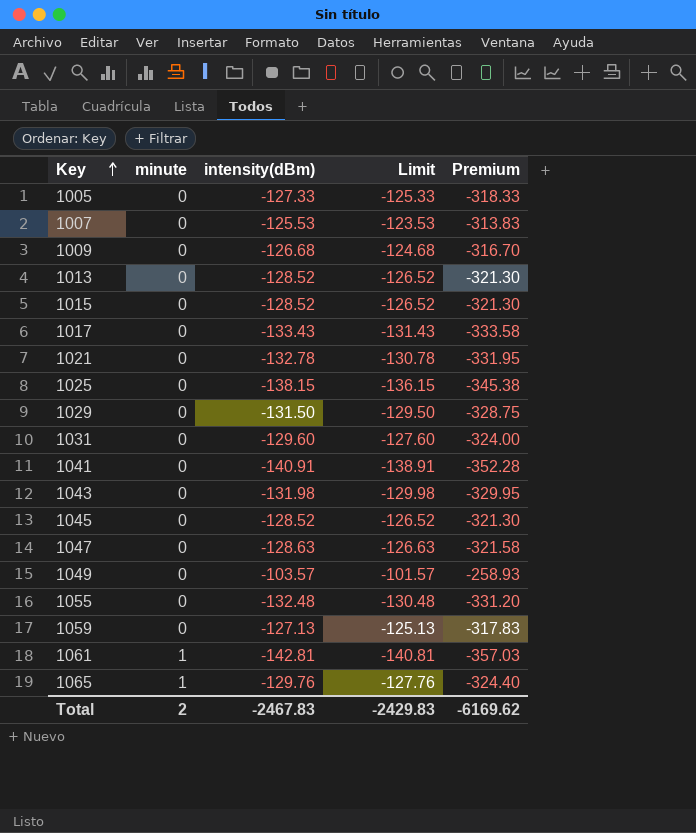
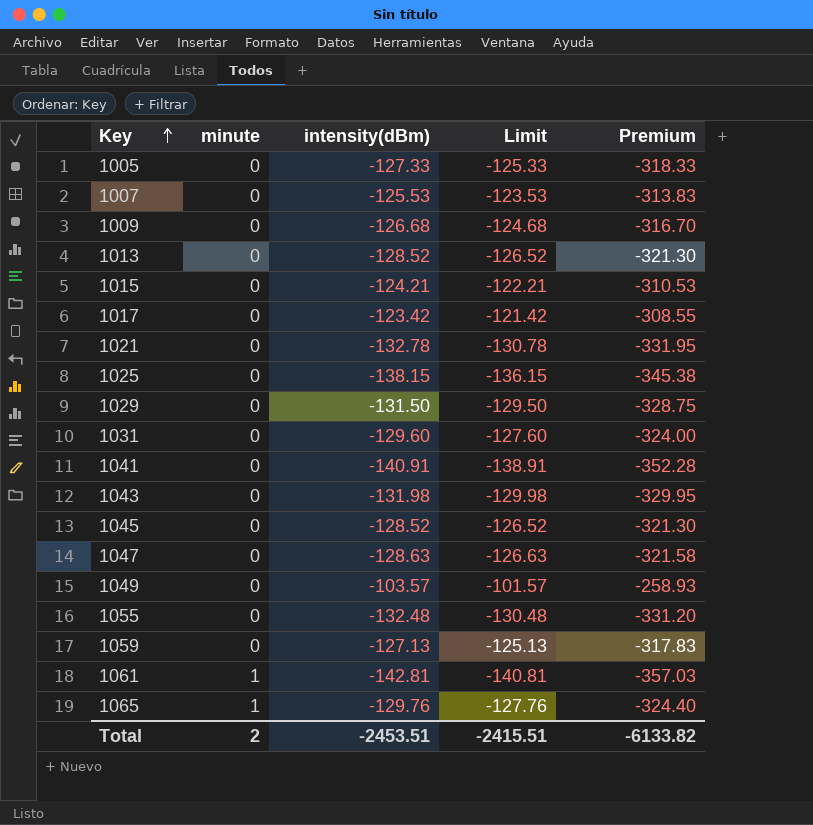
1015 | intensity(dBm): -128.52 -> -124.21
1015 | Limit: -126.52 -> -122.21
1015 | Premium: -321.30 -> -310.53
1017 | intensity(dBm): -133.43 -> -123.42
1017 | Limit: -131.43 -> -121.42
1017 | Premium: -333.58 -> -308.55
Total | intensity(dBm): -2467.83 -> -2453.51
Total | Limit: -2429.83 -> -2415.51
Total | Premium: -6169.62 -> -6133.82

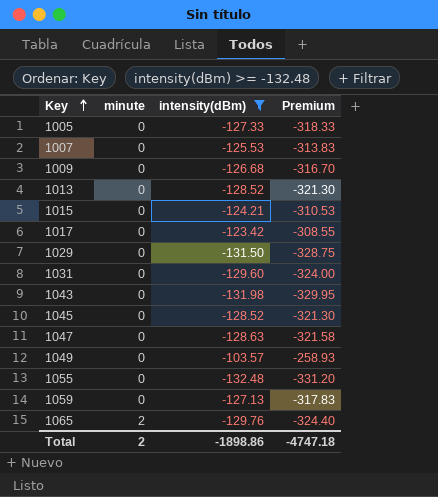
filter: none -> intensity(dBm) >= -132.48
column Limit | formula: [intensity(dBm)] + 2 -> none
1065 | minute: 1 -> 2
Total | intensity(dBm): -2453.51 -> -1898.86
Total | Premium: -6133.82 -> -4747.18

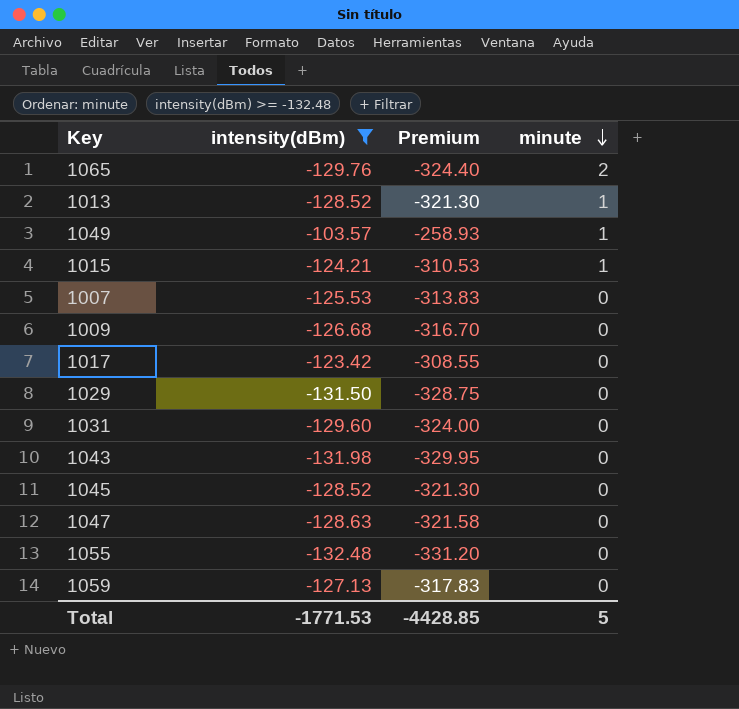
row order: Key ascending -> minute descending
column minute | position: 2 -> 4
row 1005: 0 | -127.33 | -318.33 -> none
1013 | minute: 0 -> 1
1049 | minute: 0 -> 1
1015 | minute: 0 -> 1
Total | intensity(dBm): -1898.86 -> -1771.53
Total | Premium: -4747.18 -> -4428.85
Total | minute: 2 -> 5

